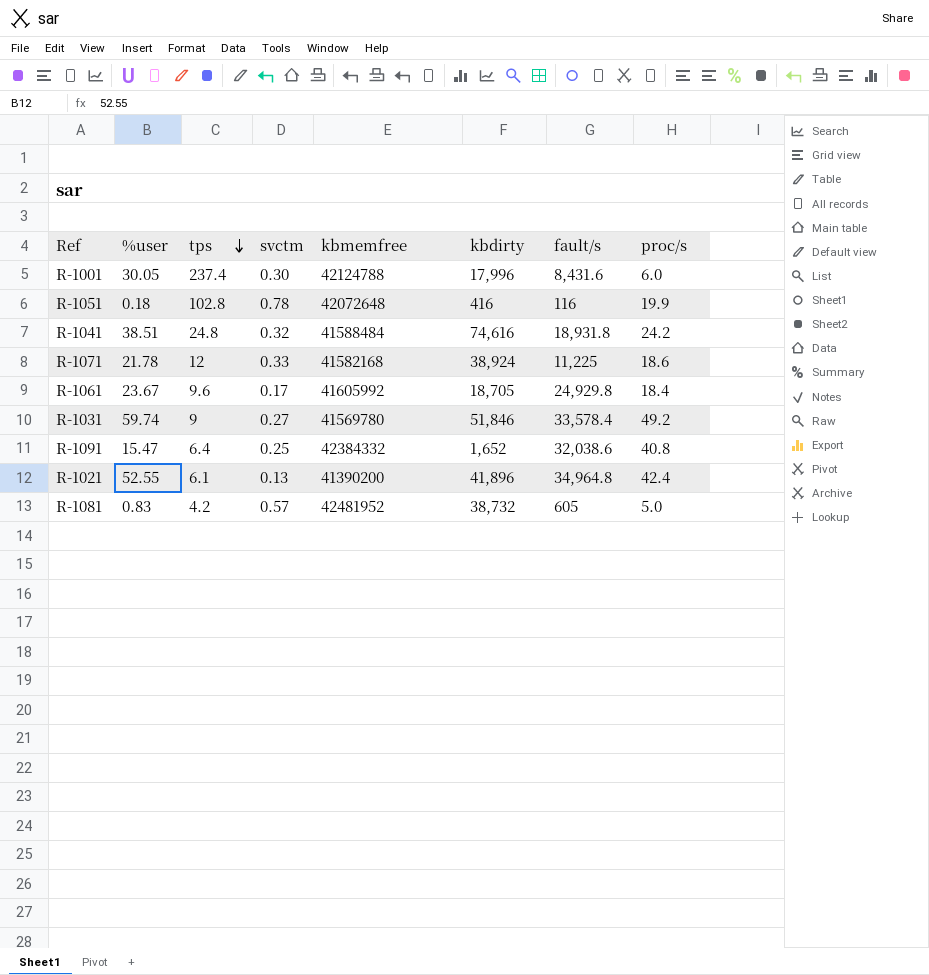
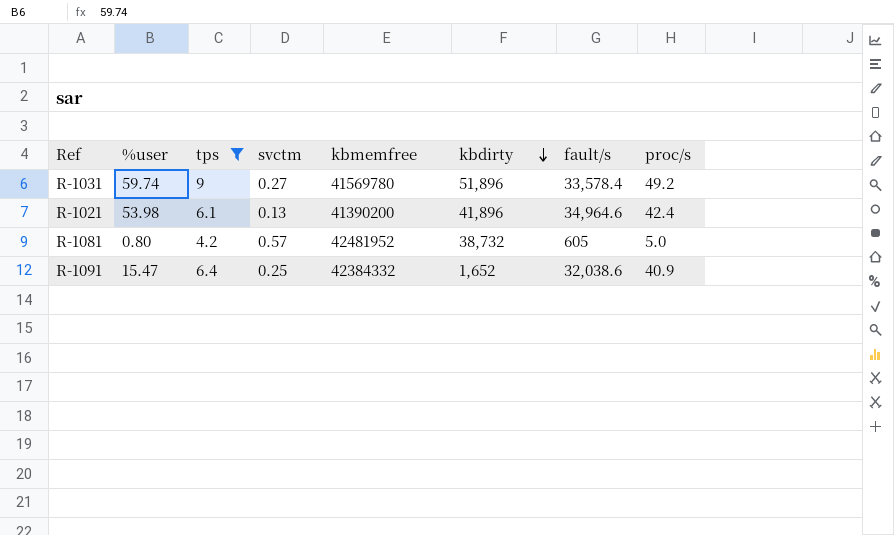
filter: none -> tps <= 9
row order: tps descending -> kbdirty descending
R-1031 | kbdirty: 51,846 -> 51,896
R-1021 | %user: 52.55 -> 53.98
R-1021 | fault/s: 34,964.8 -> 34,964.6
R-1081 | %user: 0.83 -> 0.80
R-1091 | proc/s: 40.8 -> 40.9

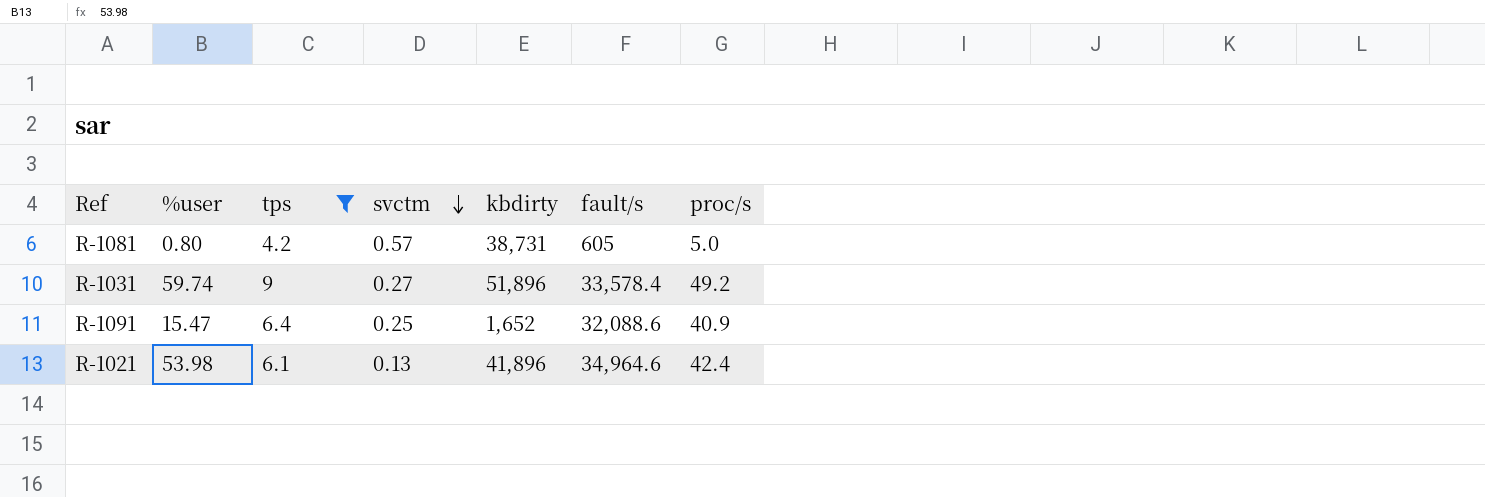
row order: kbdirty descending -> svctm descending
column kbmemfree | position: 5 -> none
R-1081 | kbdirty: 38,732 -> 38,731
R-1091 | fault/s: 32,038.6 -> 32,088.6

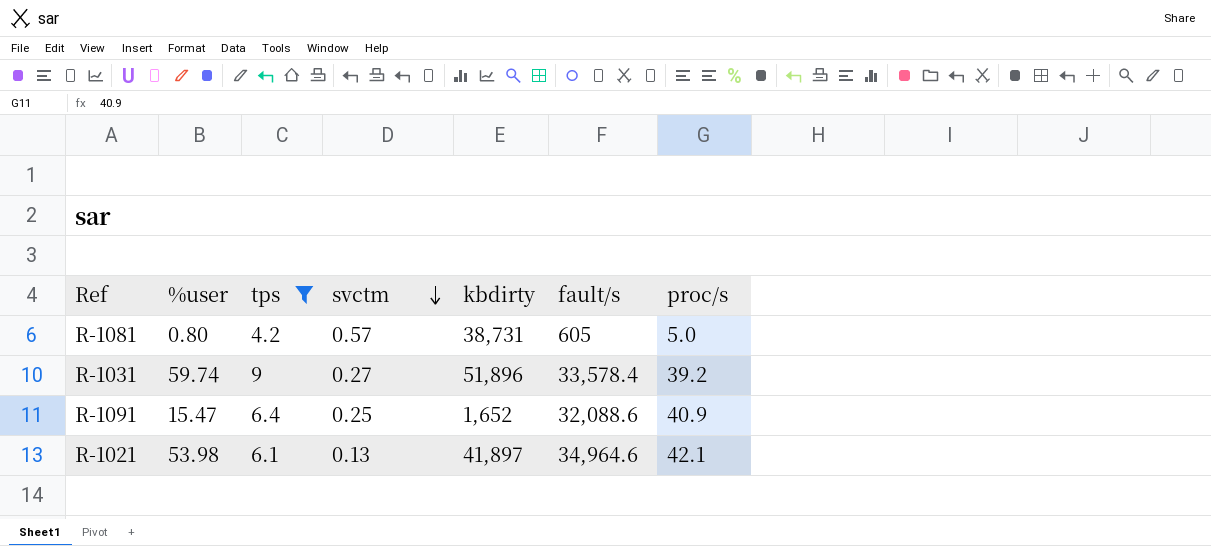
R-1031 | proc/s: 49.2 -> 39.2
R-1021 | kbdirty: 41,896 -> 41,897
R-1021 | proc/s: 42.4 -> 42.1

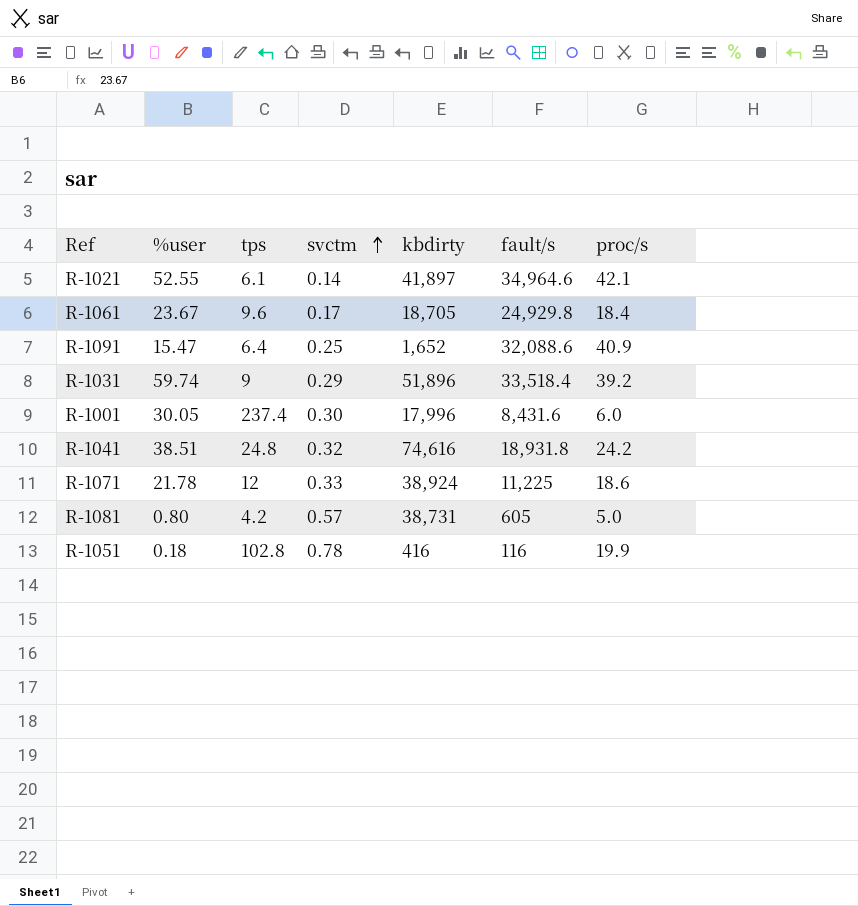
filter: tps <= 9 -> none
row order: svctm descending -> svctm ascending
R-1021 | %user: 53.98 -> 52.55
R-1021 | svctm: 0.13 -> 0.14
R-1031 | svctm: 0.27 -> 0.29
R-1031 | fault/s: 33,578.4 -> 33,518.4

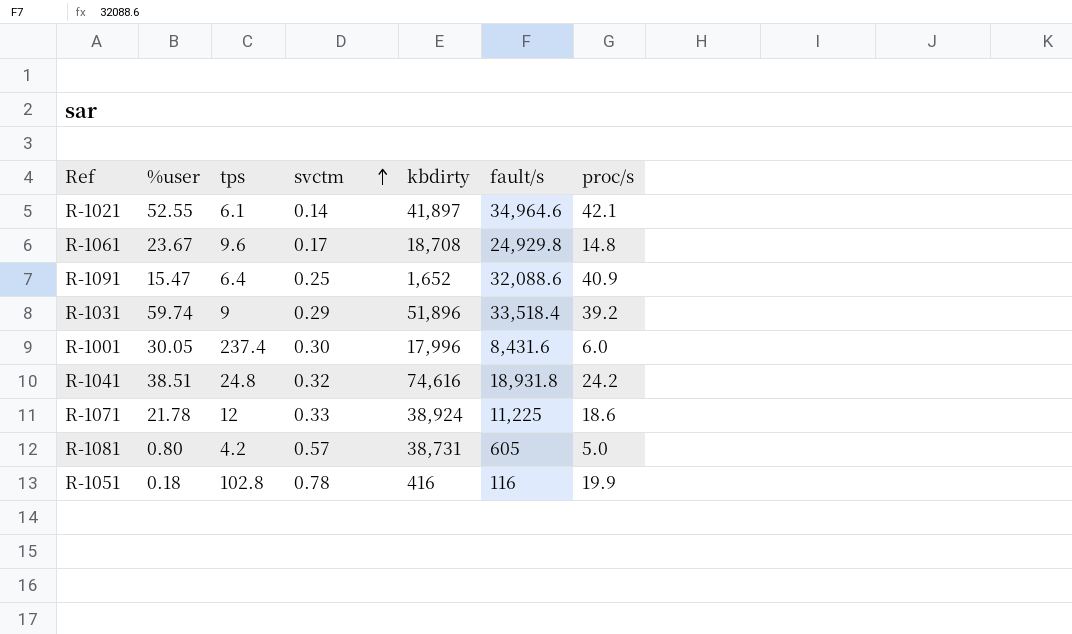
R-1061 | kbdirty: 18,705 -> 18,708
R-1061 | proc/s: 18.4 -> 14.8

